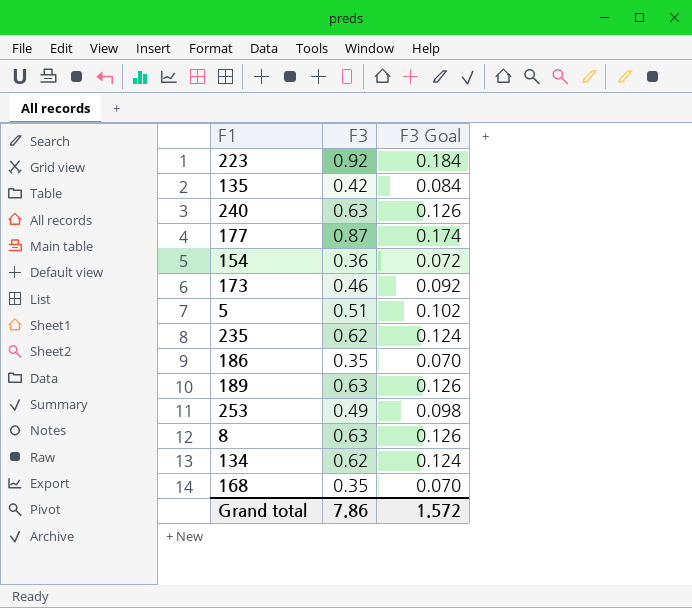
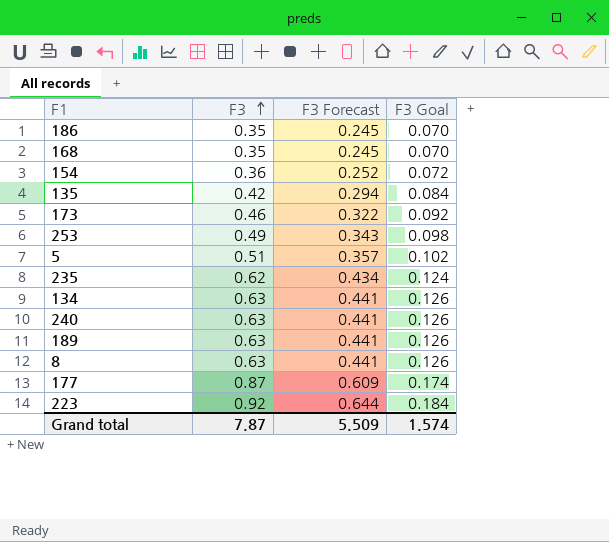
row order: none -> F3 ascending
column F3 Forecast | formula: none -> [F3] * 0.7
134 | F3: 0.62 -> 0.63
134 | F3 Goal: 0.124 -> 0.126
Grand total | F3: 7.86 -> 7.87
Grand total | F3 Goal: 1.572 -> 1.574

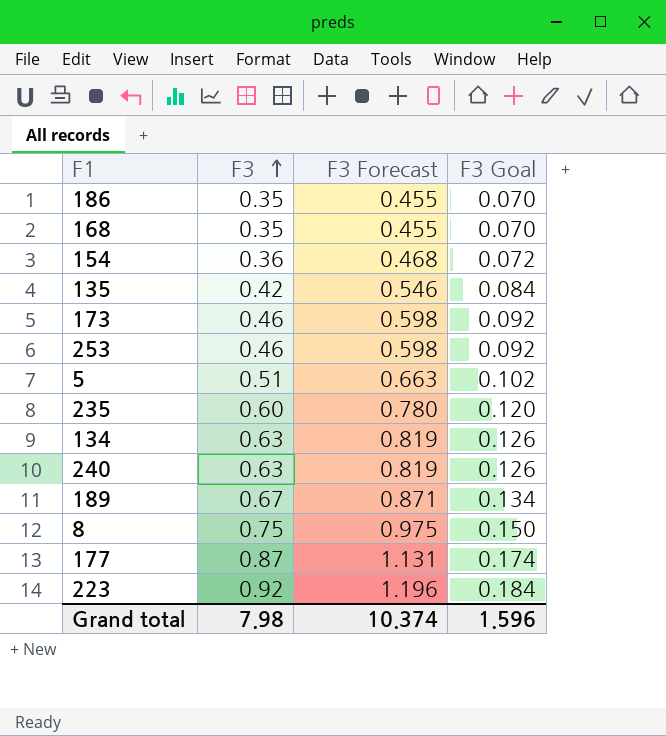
column F3 Forecast | formula: [F3] * 0.7 -> [F3] * 1.3
253 | F3: 0.49 -> 0.46
253 | F3 Goal: 0.098 -> 0.092
235 | F3: 0.62 -> 0.60
235 | F3 Goal: 0.124 -> 0.120
189 | F3: 0.63 -> 0.67
189 | F3 Goal: 0.126 -> 0.134
8 | F3: 0.63 -> 0.75
8 | F3 Goal: 0.126 -> 0.150
Grand total | F3: 7.87 -> 7.98
Grand total | F3 Forecast: 5.509 -> 10.374
Grand total | F3 Goal: 1.574 -> 1.596

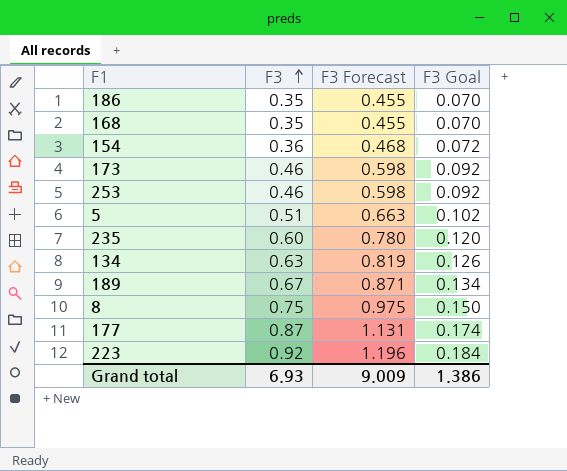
row 135: 0.42 | 0.546 | 0.084 -> none
row 240: 0.63 | 0.819 | 0.126 -> none
Grand total | F3: 7.98 -> 6.93
Grand total | F3 Forecast: 10.374 -> 9.009
Grand total | F3 Goal: 1.596 -> 1.386

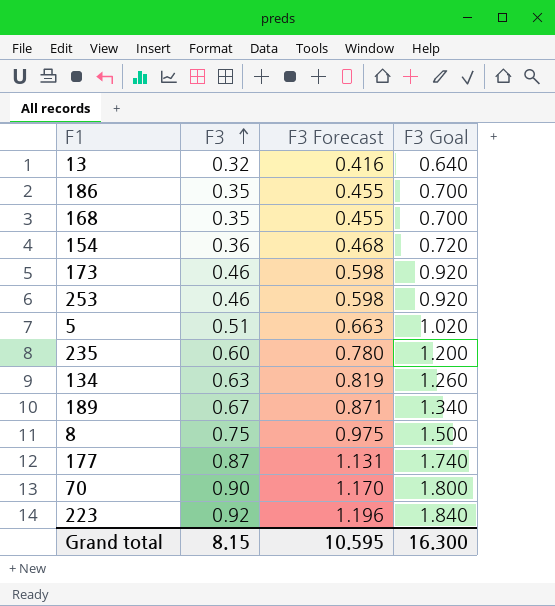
column F3 Goal | formula: [F3] * 0.2 -> [F3] * 2
row 13: none -> 0.32 | 0.416 | 0.640
row 70: none -> 0.90 | 1.170 | 1.800
Grand total | F3: 6.93 -> 8.15
Grand total | F3 Forecast: 9.009 -> 10.595
Grand total | F3 Goal: 1.386 -> 16.300

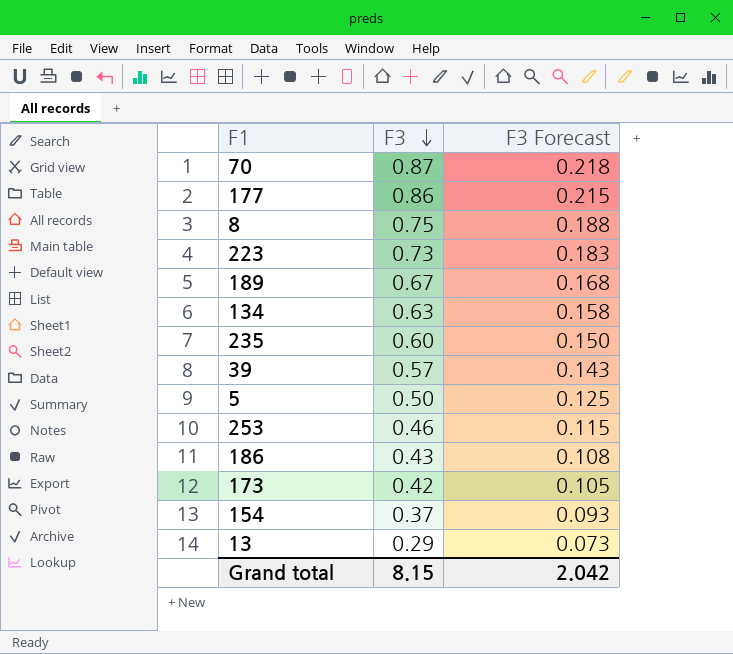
row order: F3 ascending -> F3 descending
column F3 Goal | formula: [F3] * 2 -> none
column F3 Forecast | formula: [F3] * 1.3 -> [F3] * 0.25
row 168: 0.35 | 0.455 | 0.700 -> none
70 | F3: 0.90 -> 0.87
177 | F3: 0.87 -> 0.86
223 | F3: 0.92 -> 0.73
row 39: none -> 0.57 | 0.143
5 | F3: 0.51 -> 0.50
186 | F3: 0.35 -> 0.43
173 | F3: 0.46 -> 0.42
154 | F3: 0.36 -> 0.37
13 | F3: 0.32 -> 0.29
Grand total | F3 Forecast: 10.595 -> 2.042

